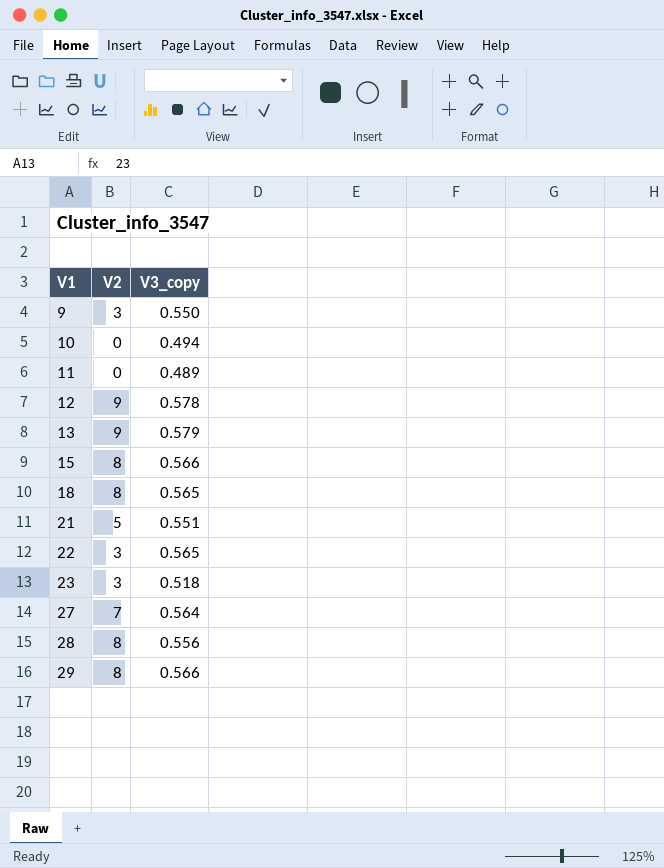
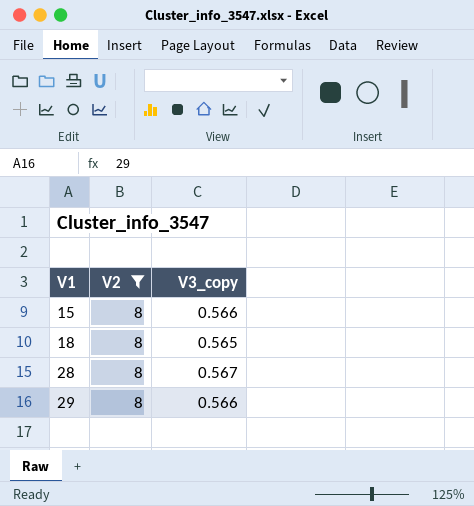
filter: none -> V2 = 8
28 | V3_copy: 0.556 -> 0.567

